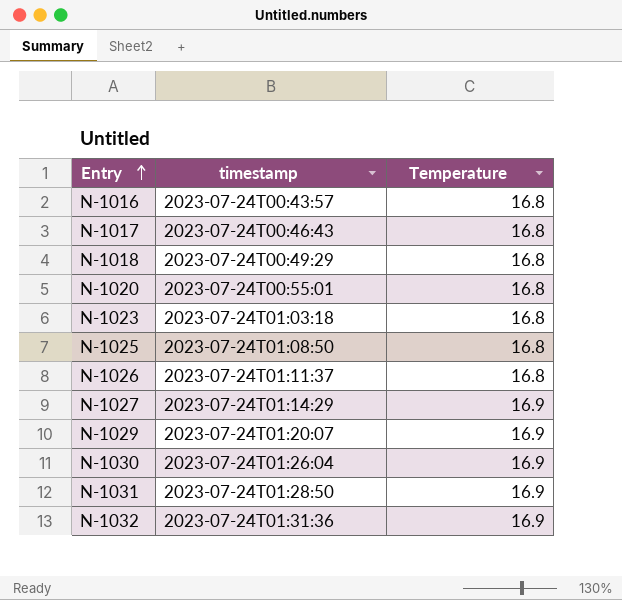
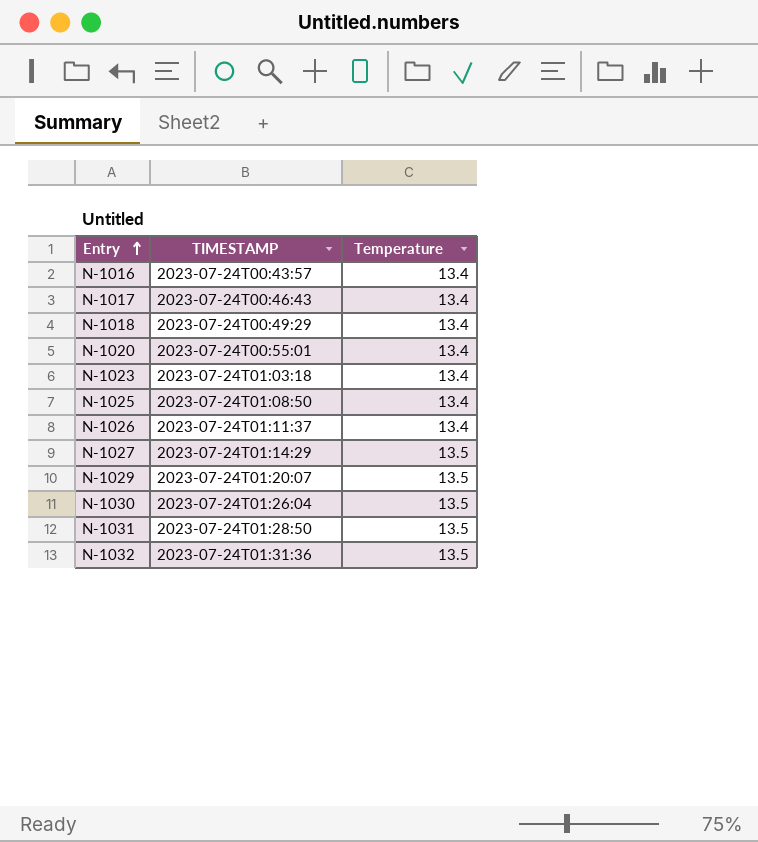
column name: timestamp -> TIMESTAMP
N-1016 | Temperature: 16.8 -> 13.4
N-1017 | Temperature: 16.8 -> 13.4
N-1018 | Temperature: 16.8 -> 13.4
N-1020 | Temperature: 16.8 -> 13.4
N-1023 | Temperature: 16.8 -> 13.4
N-1025 | Temperature: 16.8 -> 13.4
N-1026 | Temperature: 16.8 -> 13.4
N-1027 | Temperature: 16.9 -> 13.5
N-1029 | Temperature: 16.9 -> 13.5
N-1030 | Temperature: 16.9 -> 13.5
N-1031 | Temperature: 16.9 -> 13.5
N-1032 | Temperature: 16.9 -> 13.5

